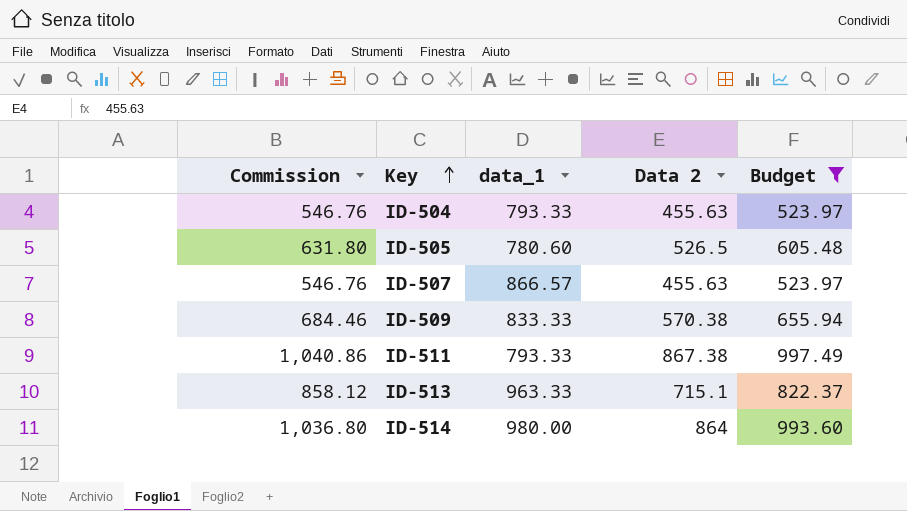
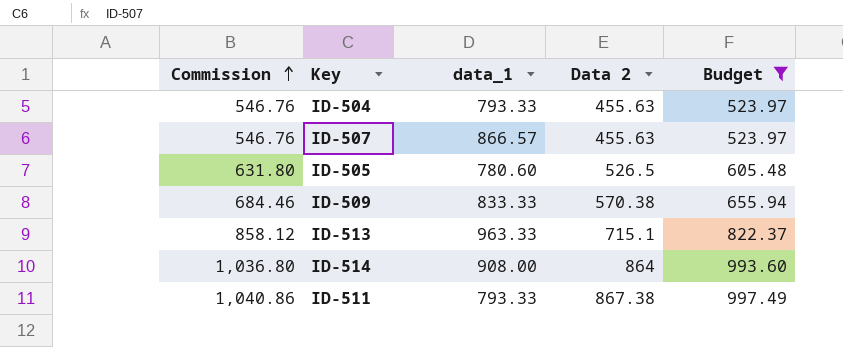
row order: Key ascending -> Commission ascending
ID-514 | data_1: 980.00 -> 908.00

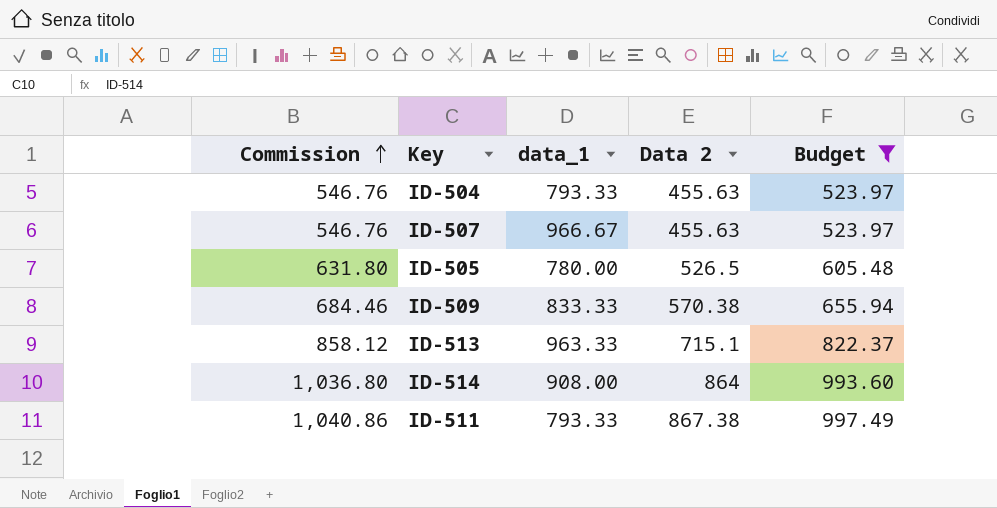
ID-507 | data_1: 866.57 -> 966.67
ID-505 | data_1: 780.60 -> 780.00

